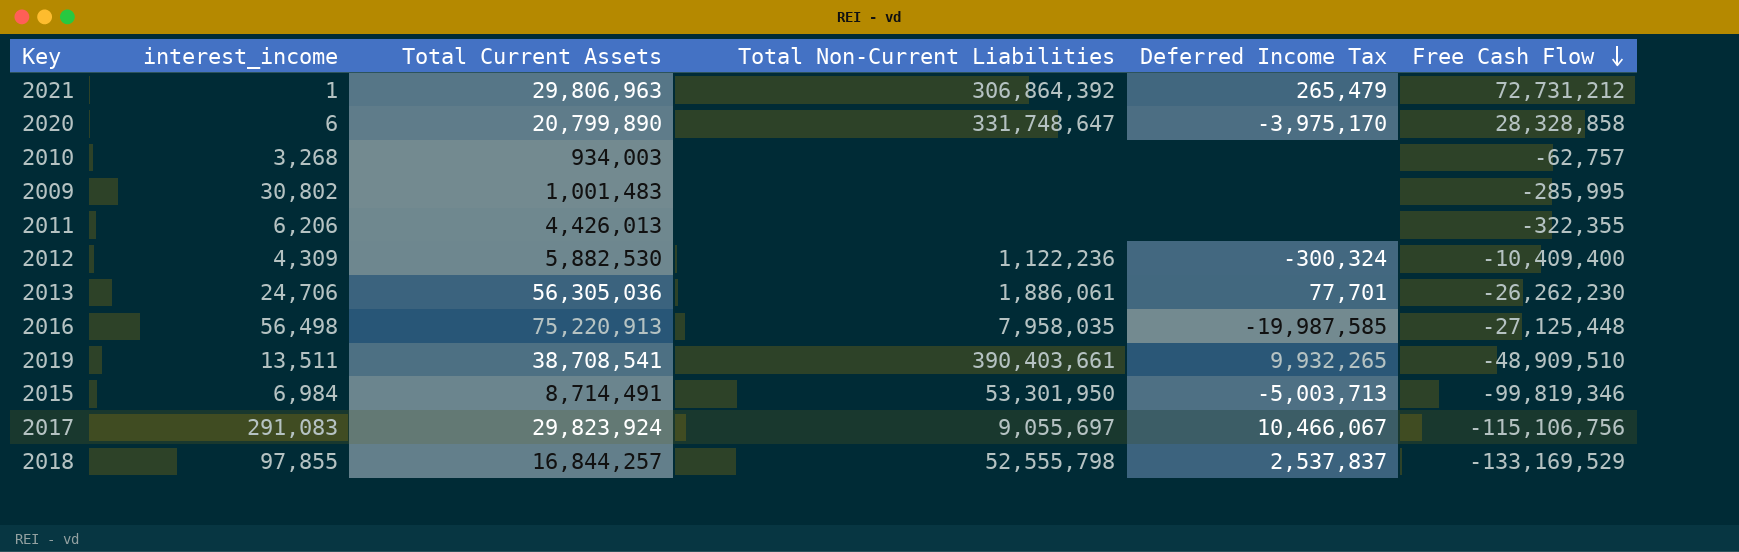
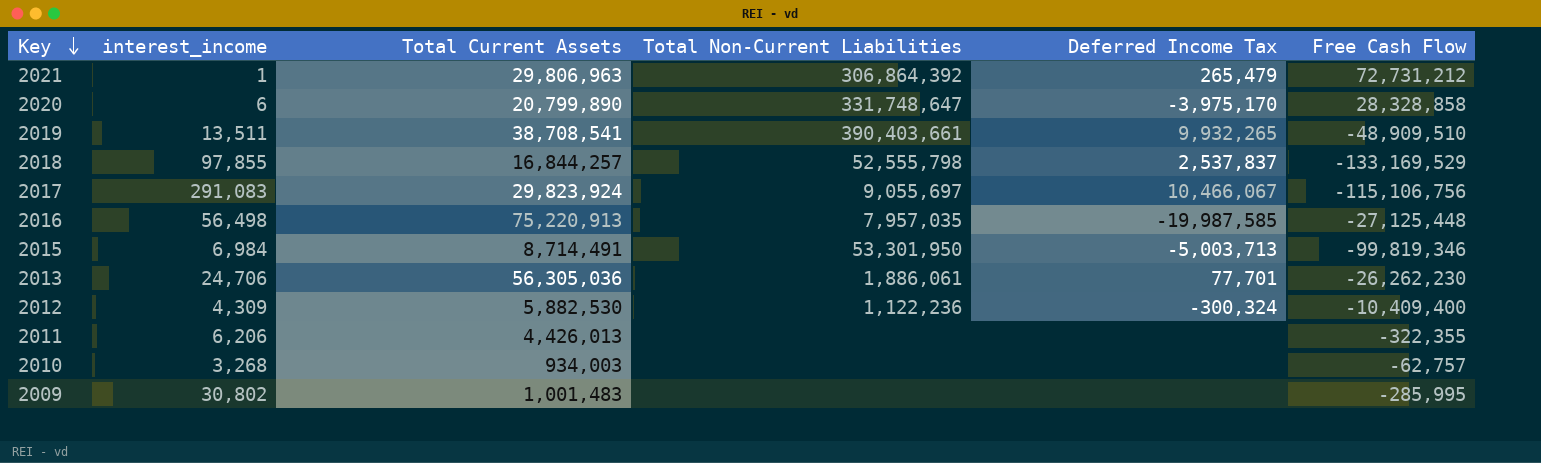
row order: Free Cash Flow descending -> Key descending
2016 | Total Non-Current Liabilities: 7,958,035 -> 7,957,035

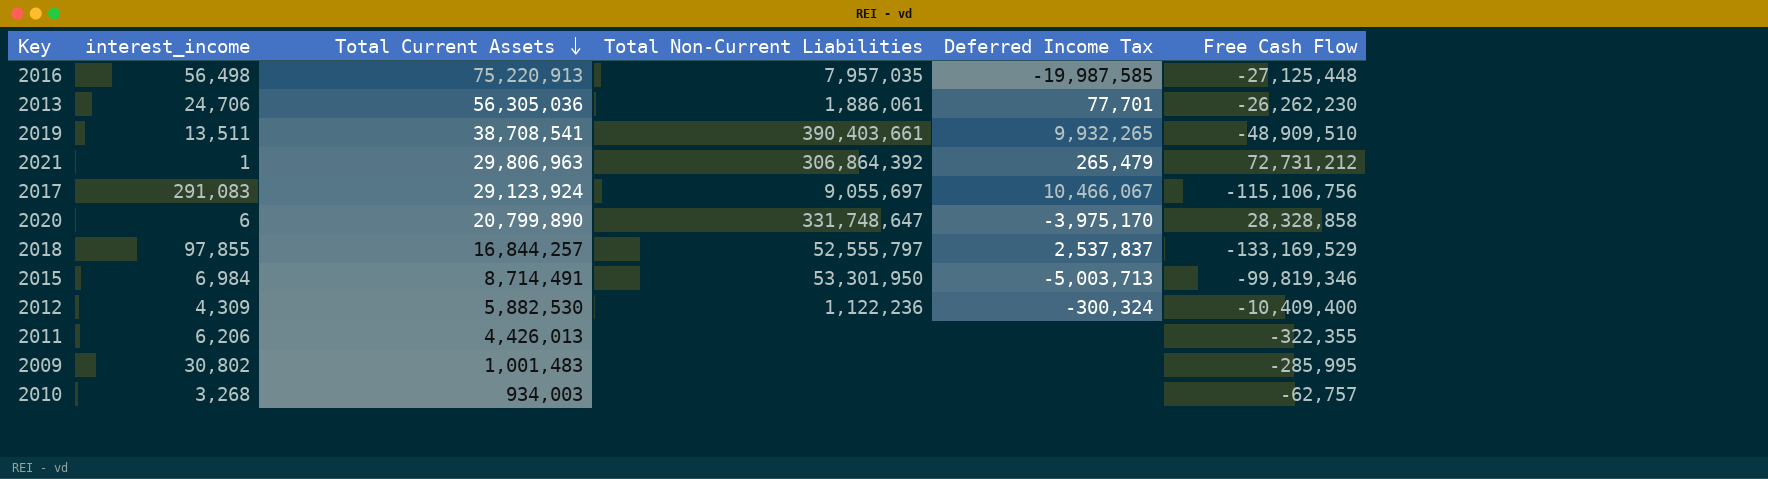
row order: Key descending -> Total Current Assets descending
2017 | Total Current Assets: 29,823,924 -> 29,123,924
2018 | Total Non-Current Liabilities: 52,555,798 -> 52,555,797

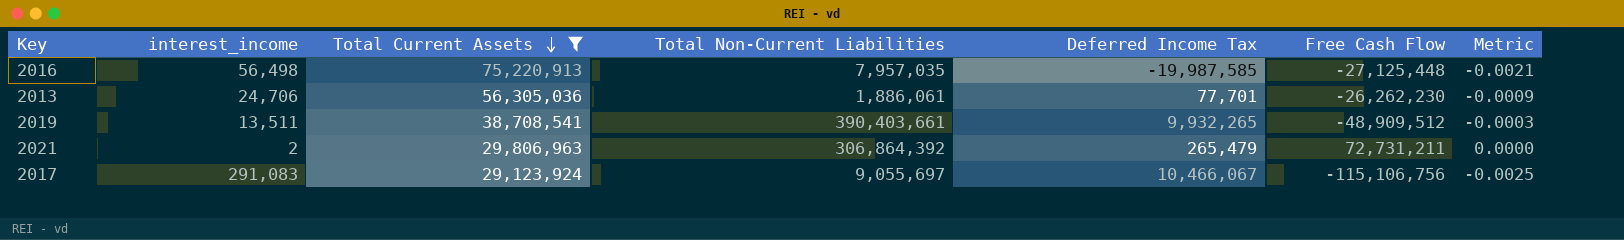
filter: none -> Total Current Assets >= 29,123,924
column Metric | formula: none -> [interest_income] / [Free Cash Flow]
2019 | Free Cash Flow: -48,909,510 -> -48,909,512
2021 | interest_income: 1 -> 2
2021 | Free Cash Flow: 72,731,212 -> 72,731,211

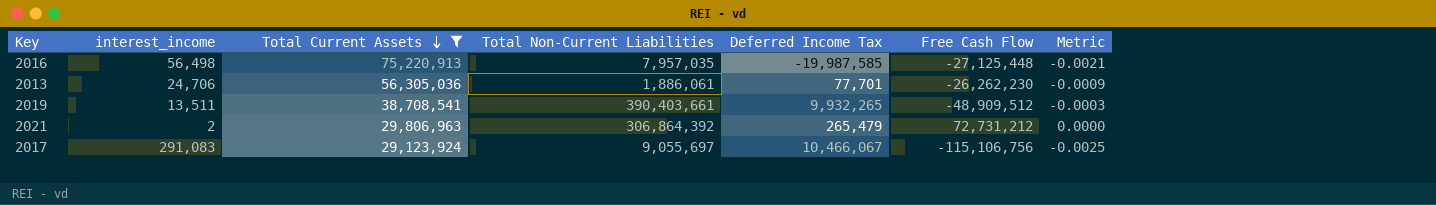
2021 | Free Cash Flow: 72,731,211 -> 72,731,212

